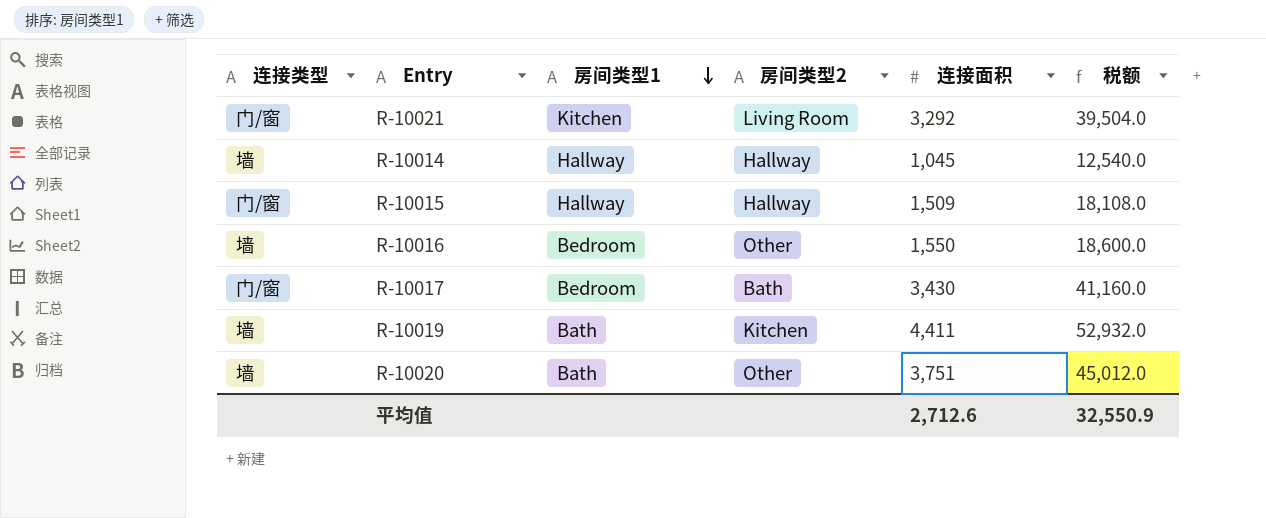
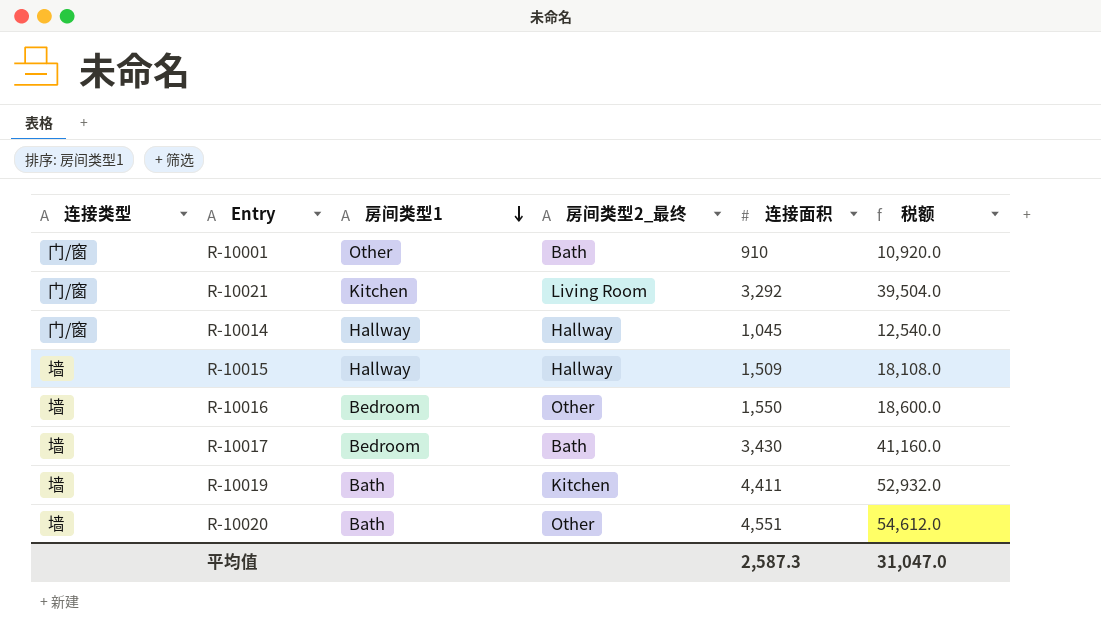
column name: 房间类型2 -> 房间类型2_最终
row R-10001: none -> 门/窗 | Other | Bath | 910 | 10,920.0
R-10014 | 连接类型: 墙 -> 门/窗
R-10015 | 连接类型: 门/窗 -> 墙
R-10017 | 连接类型: 门/窗 -> 墙
R-10020 | 连接面积: 3,751 -> 4,551
R-10020 | 税额: 45,012.0 -> 54,612.0
平均值 | 连接面积: 2,712.6 -> 2,587.3
平均值 | 税额: 32,550.9 -> 31,047.0

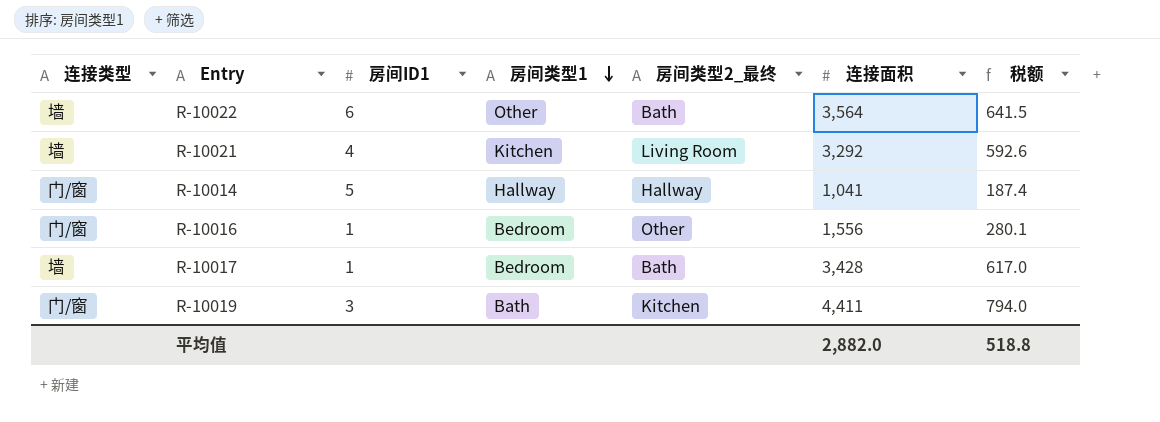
column 房间ID1 | position: none -> 3
column 税额 | formula: [连接面积] * 12 -> [连接面积] * 0.18
row R-10001: 门/窗 | Other | Bath | 910 | 10,920.0 -> none
row R-10015: 墙 | Hallway | Hallway | 1,509 | 18,108.0 -> none
row R-10020: 墙 | Bath | Other | 4,551 | 54,612.0 -> none
row R-10022: none -> 墙 | 6 | Other | Bath | 3,564 | 641.5
R-10021 | 连接类型: 门/窗 -> 墙
R-10014 | 连接面积: 1,045 -> 1,041
R-10016 | 连接类型: 墙 -> 门/窗
R-10016 | 连接面积: 1,550 -> 1,556
R-10017 | 连接面积: 3,430 -> 3,428
R-10019 | 连接类型: 墙 -> 门/窗
平均值 | 连接面积: 2,587.3 -> 2,882.0
平均值 | 税额: 31,047.0 -> 518.8

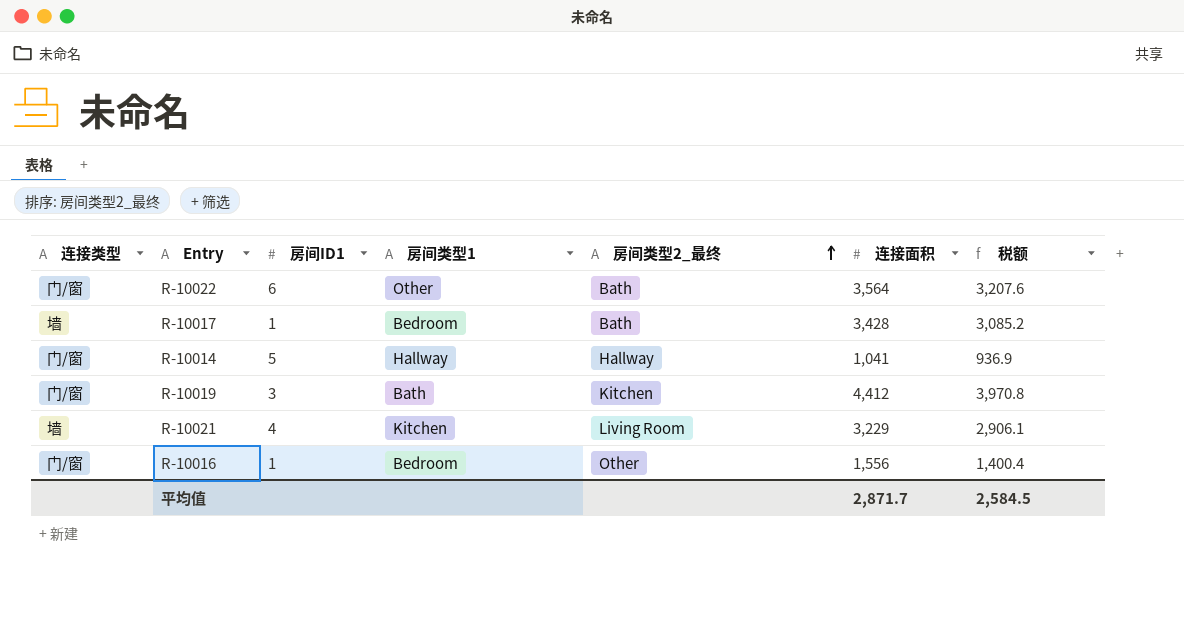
row order: 房间类型1 descending -> 房间类型2_最终 ascending
column 税额 | formula: [连接面积] * 0.18 -> [连接面积] * 0.9
R-10022 | 连接类型: 墙 -> 门/窗
R-10019 | 连接面积: 4,411 -> 4,412
R-10021 | 连接面积: 3,292 -> 3,229
平均值 | 连接面积: 2,882.0 -> 2,871.7
平均值 | 税额: 518.8 -> 2,584.5

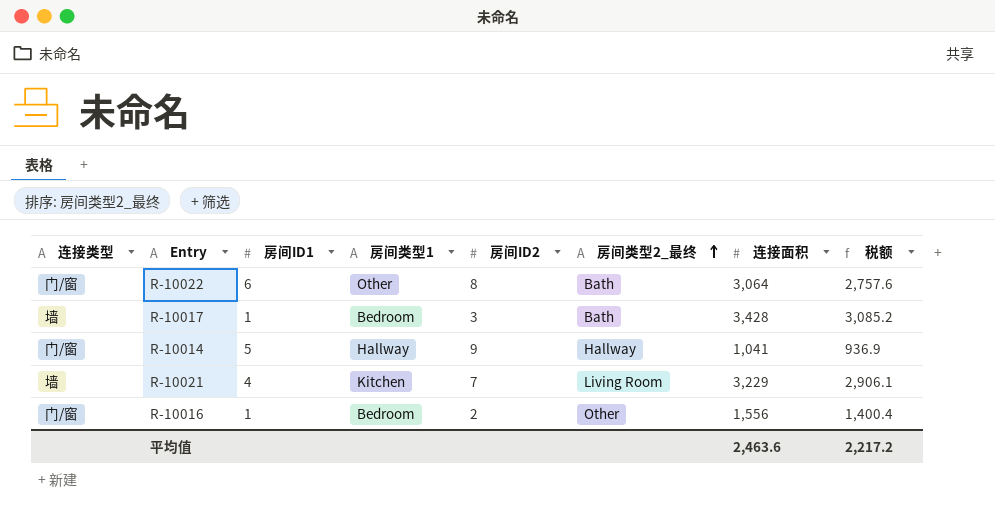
column 房间ID2 | position: none -> 5
row R-10019: 门/窗 | 3 | Bath | Kitchen | 4,412 | 3,970.8 -> none
R-10022 | 连接面积: 3,564 -> 3,064
R-10022 | 税额: 3,207.6 -> 2,757.6
平均值 | 连接面积: 2,871.7 -> 2,463.6
平均值 | 税额: 2,584.5 -> 2,217.2

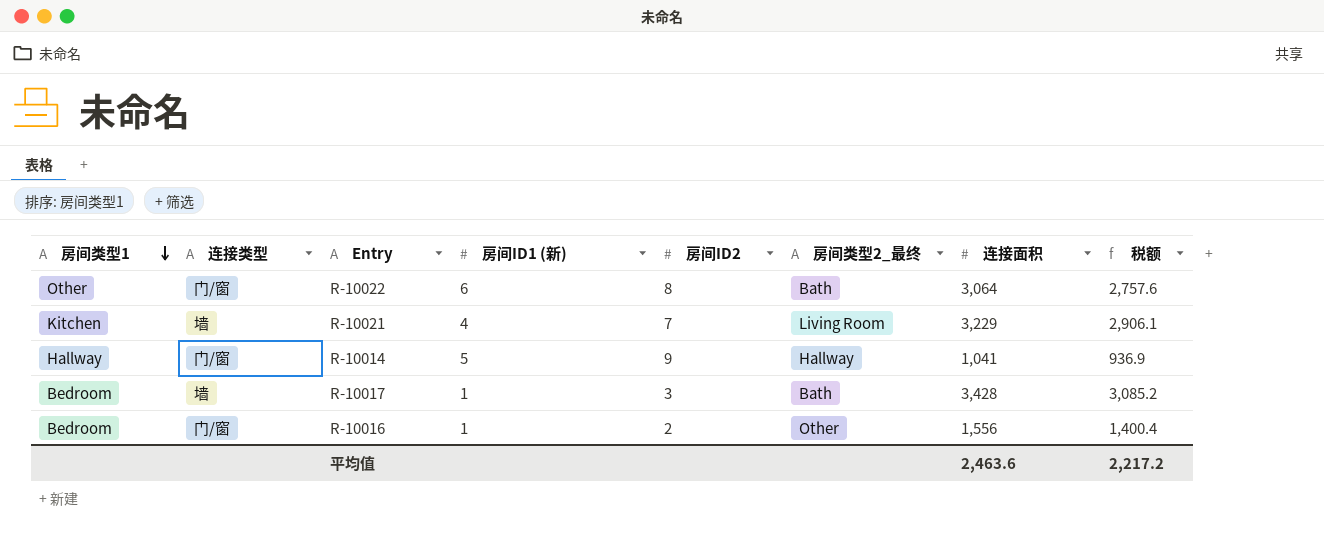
row order: 房间类型2_最终 ascending -> 房间类型1 descending
column 房间类型1 | position: 4 -> 1
column name: 房间ID1 -> 房间ID1 (新)

